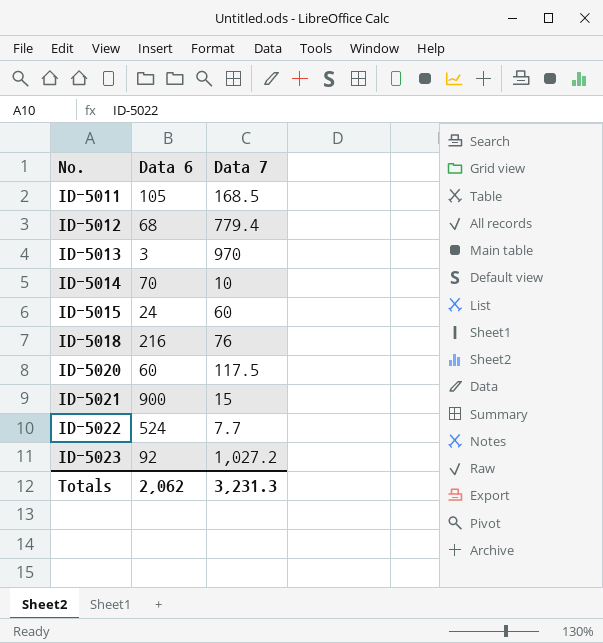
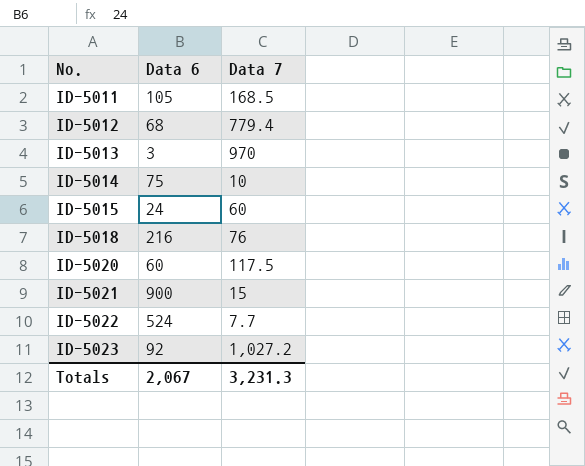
ID-5014 | Data 6: 70 -> 75
Totals | Data 6: 2,062 -> 2,067

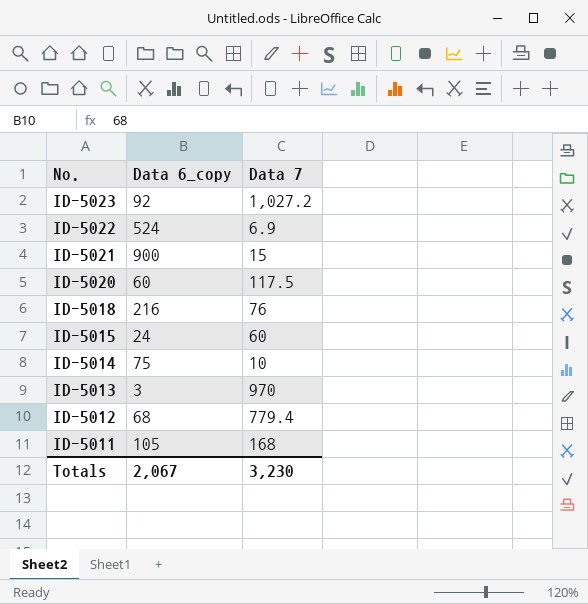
row order: No. ascending -> No. descending
column name: Data 6 -> Data 6_copy
ID-5022 | Data 7: 7.7 -> 6.9
ID-5011 | Data 7: 168.5 -> 168
Totals | Data 7: 3,231.3 -> 3,230

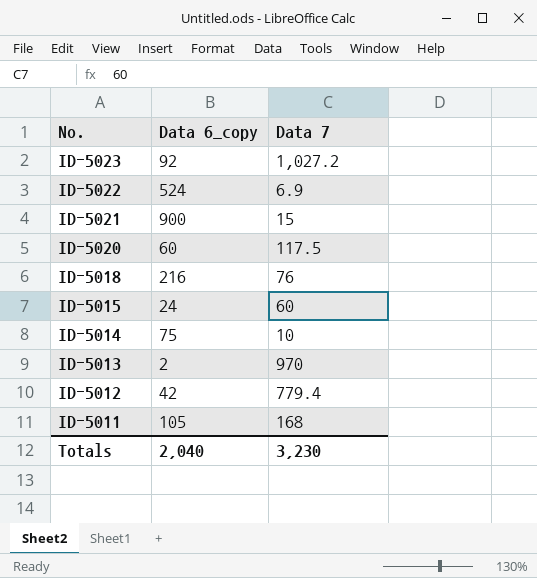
ID-5013 | Data 6_copy: 3 -> 2
ID-5012 | Data 6_copy: 68 -> 42
Totals | Data 6_copy: 2,067 -> 2,040

